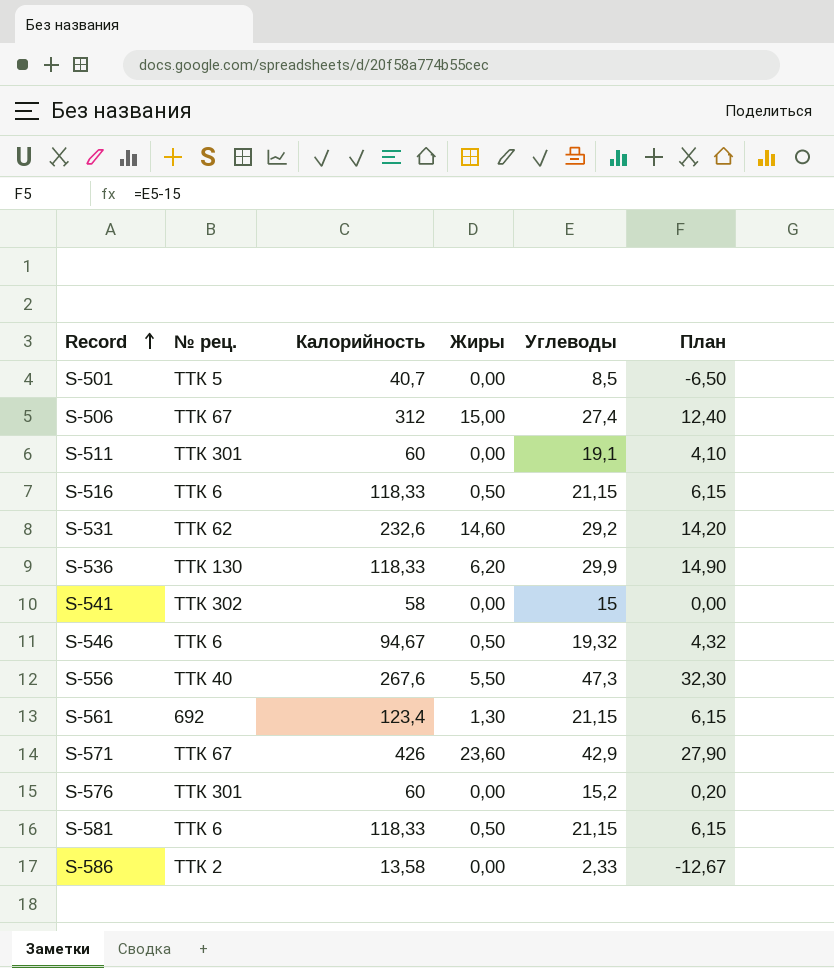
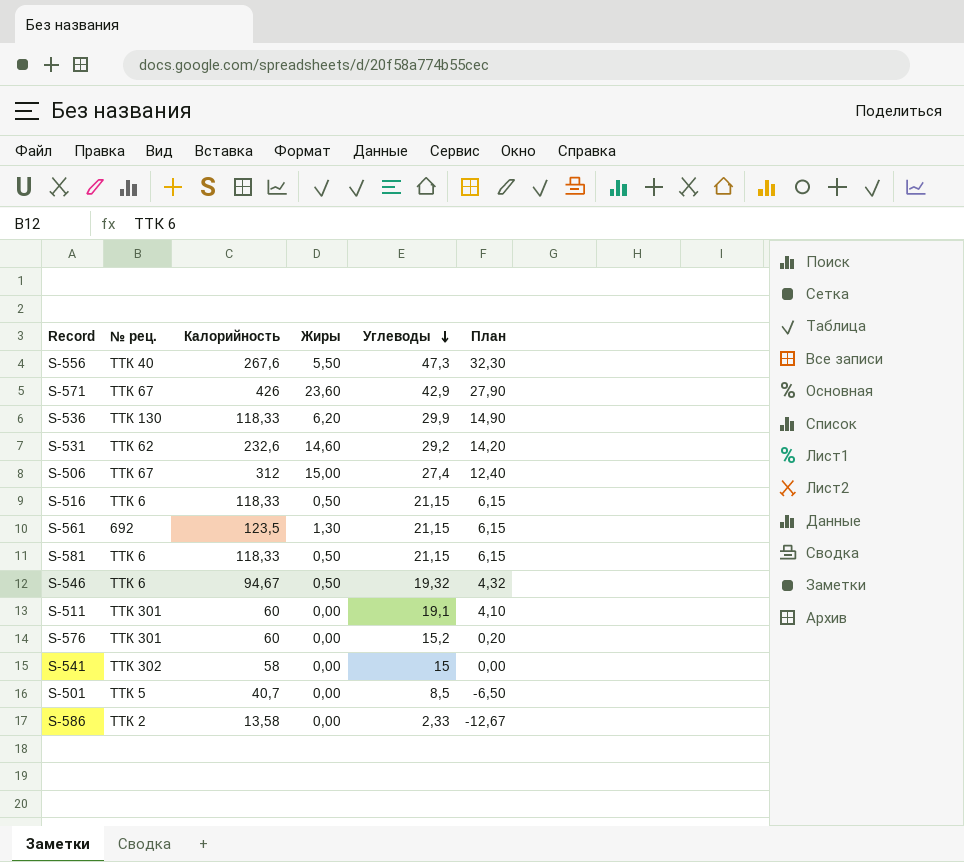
row order: Record ascending -> Углеводы descending
S-561 | Калорийность: 123,4 -> 123,5

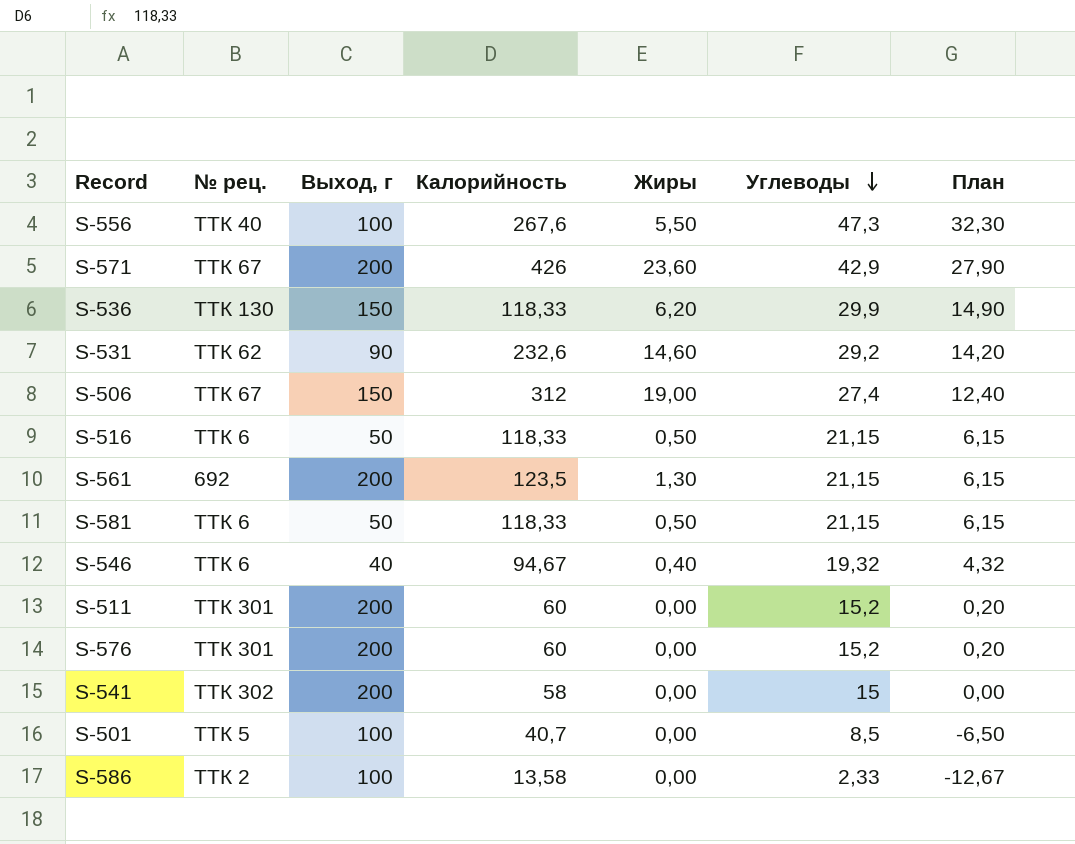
column Выход, г | position: none -> 3
S-506 | Жиры: 15,00 -> 19,00
S-546 | Жиры: 0,50 -> 0,40
S-511 | Углеводы: 19,1 -> 15,2
S-511 | План: 4,10 -> 0,20

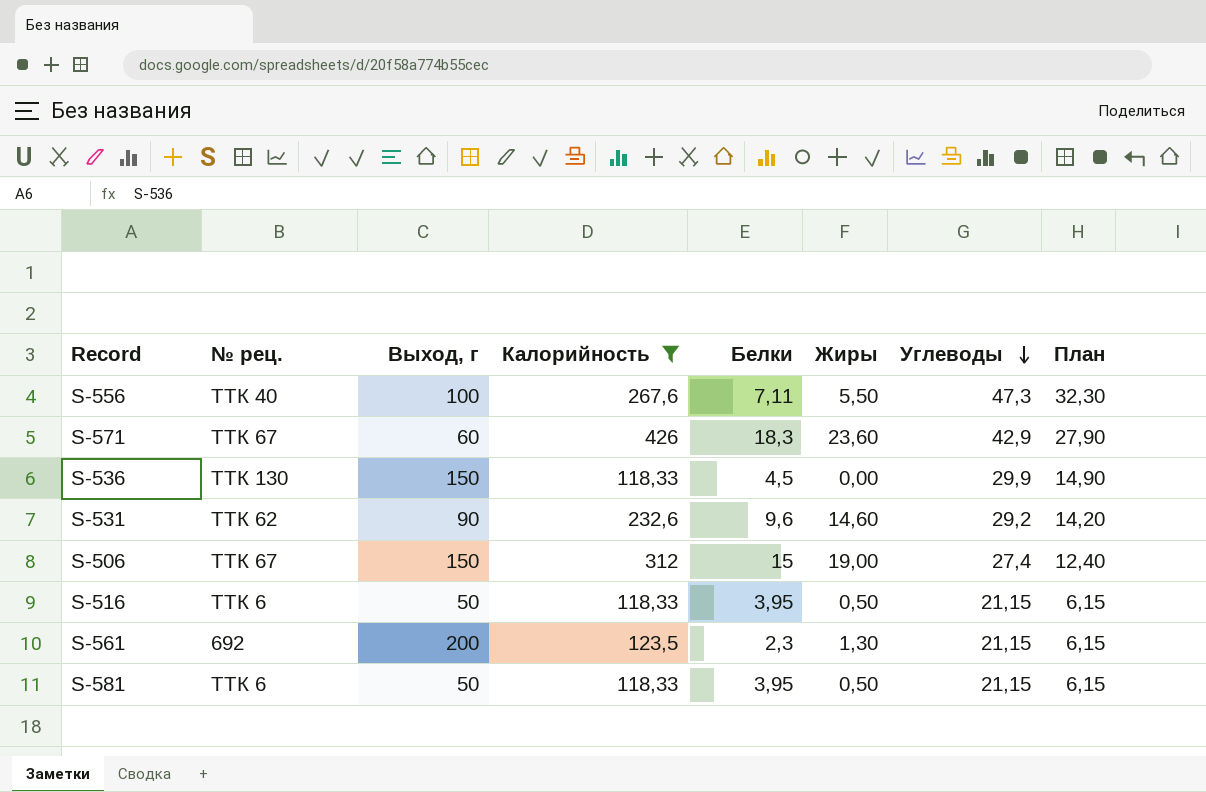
filter: none -> Калорийность >= 118,33
column Белки | position: none -> 5
S-571 | Выход, г: 200 -> 60
S-536 | Жиры: 6,20 -> 0,00

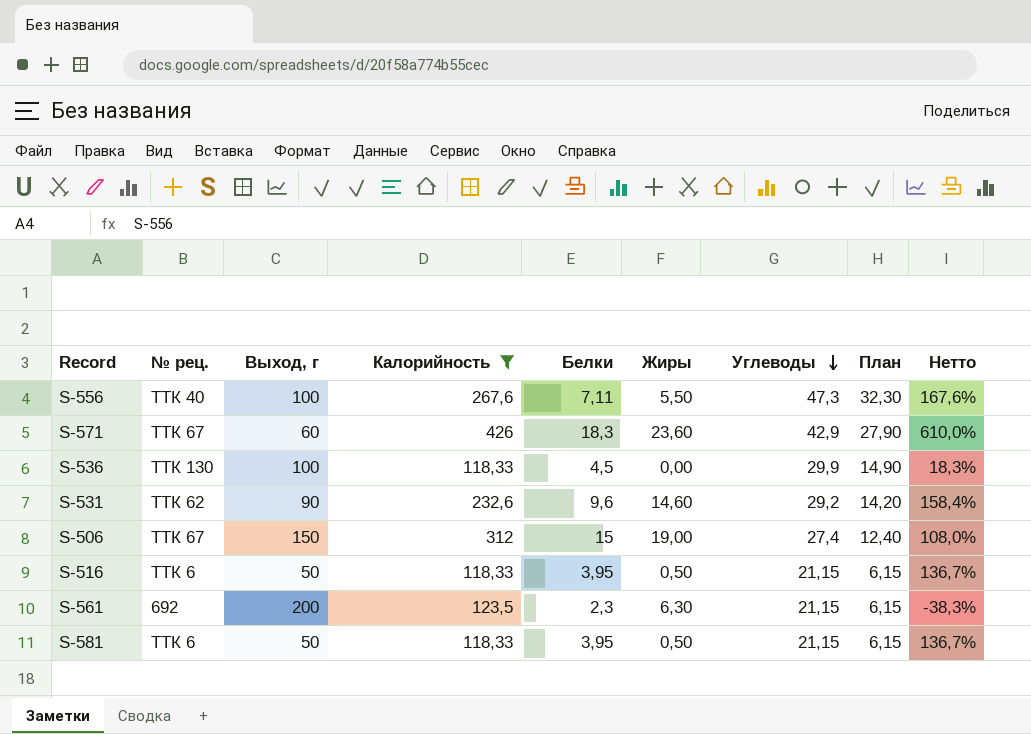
column Нетто | formula: none -> ([Калорийность] - [Выход, г]) / [Выход, г]
S-536 | Выход, г: 150 -> 100
S-561 | Жиры: 1,30 -> 6,30

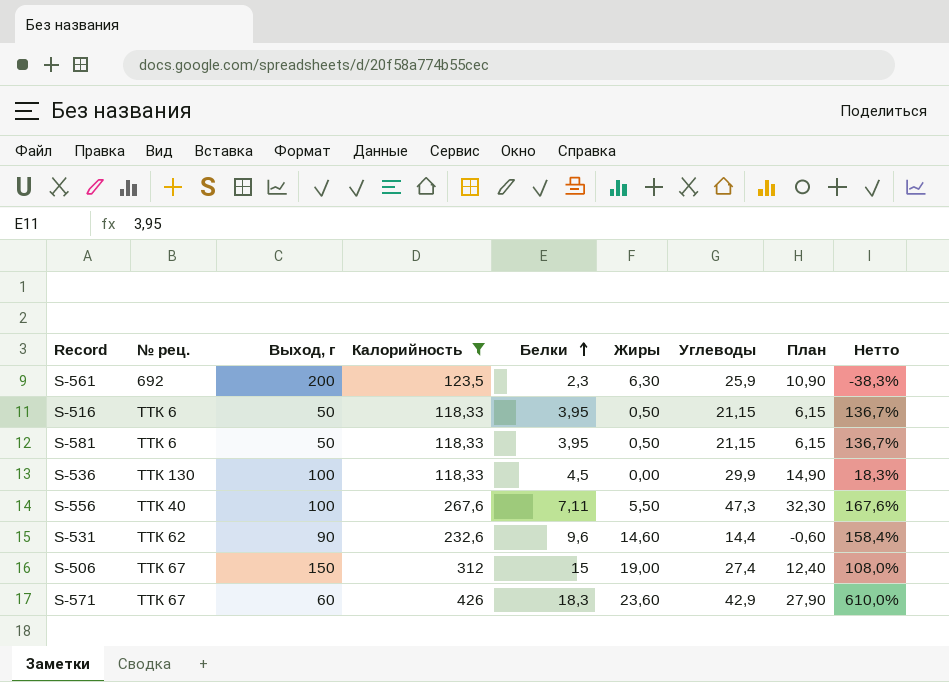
row order: Углеводы descending -> Белки ascending
S-561 | Углеводы: 21,15 -> 25,9
S-561 | План: 6,15 -> 10,90
S-531 | Углеводы: 29,2 -> 14,4
S-531 | План: 14,20 -> -0,60

